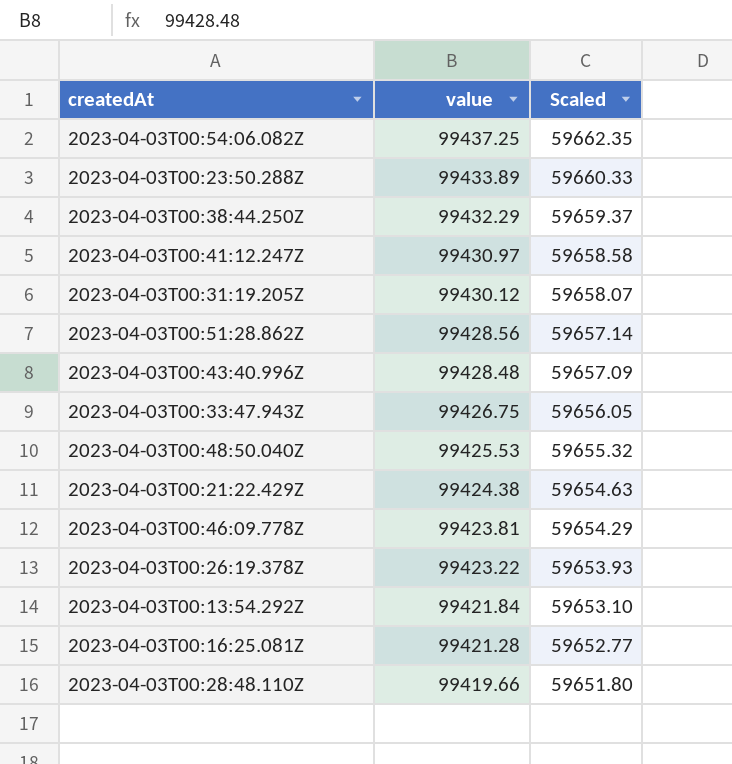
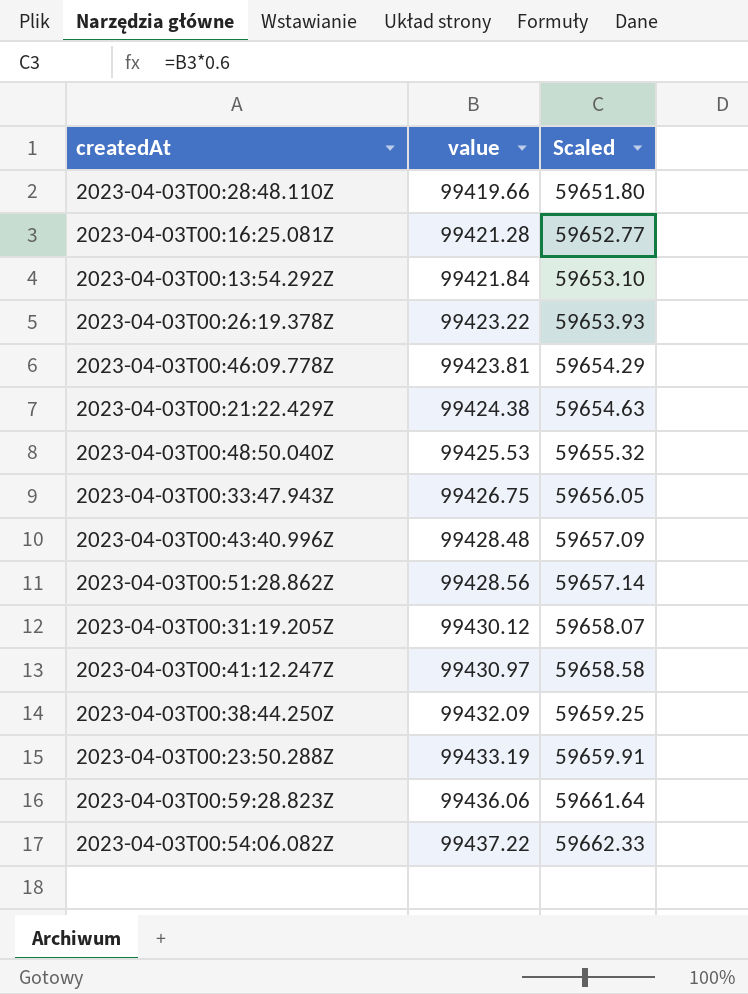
row order: value descending -> value ascending
2023-04-03T00:38:44.250Z | value: 99432.29 -> 99432.09
2023-04-03T00:38:44.250Z | Scaled: 59659.37 -> 59659.25
2023-04-03T00:23:50.288Z | value: 99433.89 -> 99433.19
2023-04-03T00:23:50.288Z | Scaled: 59660.33 -> 59659.91
row 2023-04-03T00:59:28.823Z: none -> 99436.06 | 59661.64
2023-04-03T00:54:06.082Z | value: 99437.25 -> 99437.22
2023-04-03T00:54:06.082Z | Scaled: 59662.35 -> 59662.33

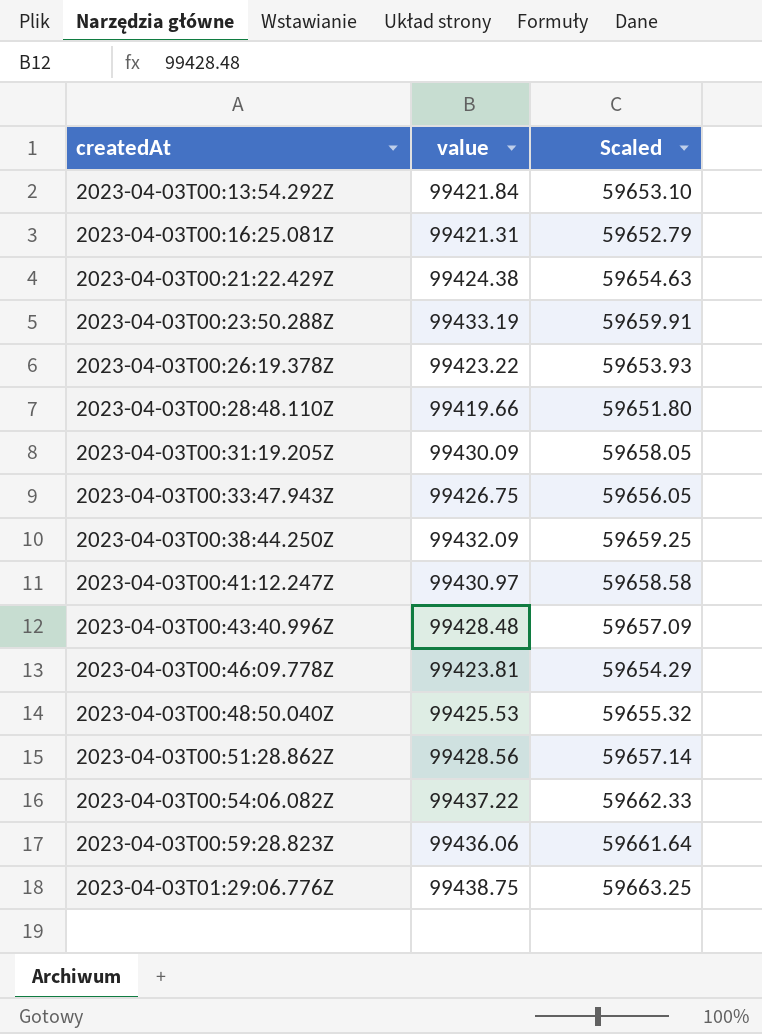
row order: value ascending -> createdAt ascending
2023-04-03T00:16:25.081Z | value: 99421.28 -> 99421.31
2023-04-03T00:16:25.081Z | Scaled: 59652.77 -> 59652.79
2023-04-03T00:31:19.205Z | value: 99430.12 -> 99430.09
2023-04-03T00:31:19.205Z | Scaled: 59658.07 -> 59658.05
row 2023-04-03T01:29:06.776Z: none -> 99438.75 | 59663.25

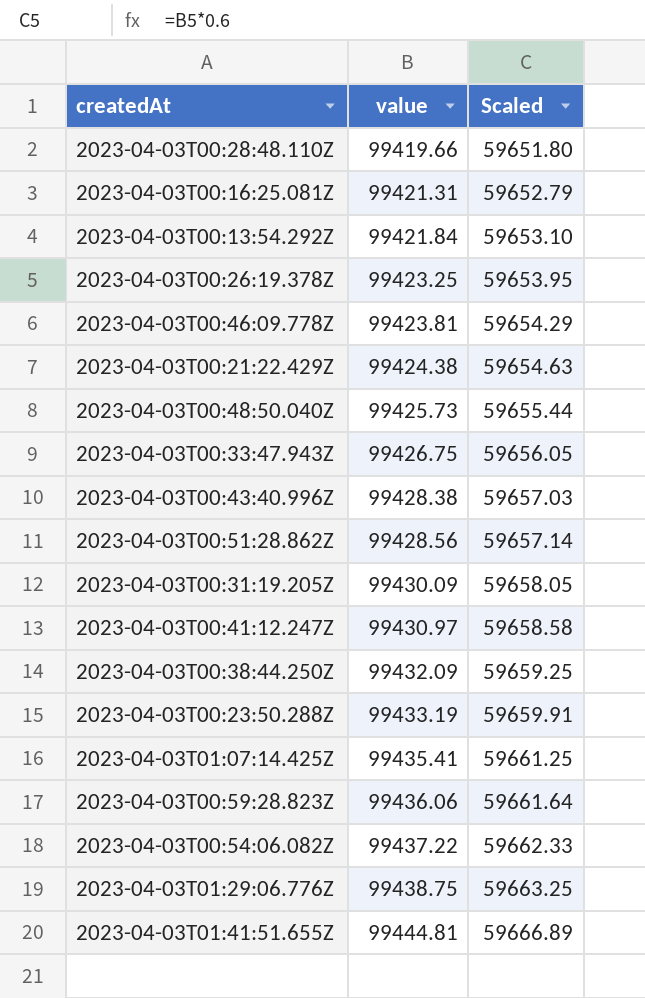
row order: createdAt ascending -> value ascending
2023-04-03T00:26:19.378Z | value: 99423.22 -> 99423.25
2023-04-03T00:26:19.378Z | Scaled: 59653.93 -> 59653.95
2023-04-03T00:48:50.040Z | value: 99425.53 -> 99425.73
2023-04-03T00:48:50.040Z | Scaled: 59655.32 -> 59655.44
2023-04-03T00:43:40.996Z | value: 99428.48 -> 99428.38
2023-04-03T00:43:40.996Z | Scaled: 59657.09 -> 59657.03
row 2023-04-03T01:07:14.425Z: none -> 99435.41 | 59661.25
row 2023-04-03T01:41:51.655Z: none -> 99444.81 | 59666.89

